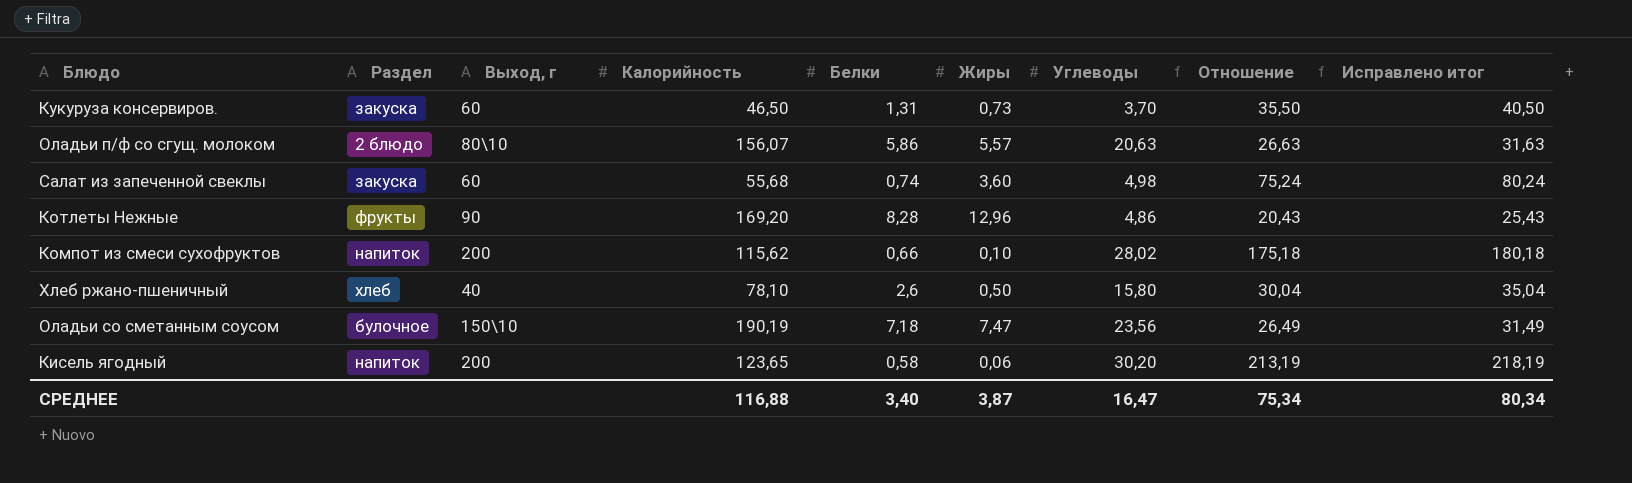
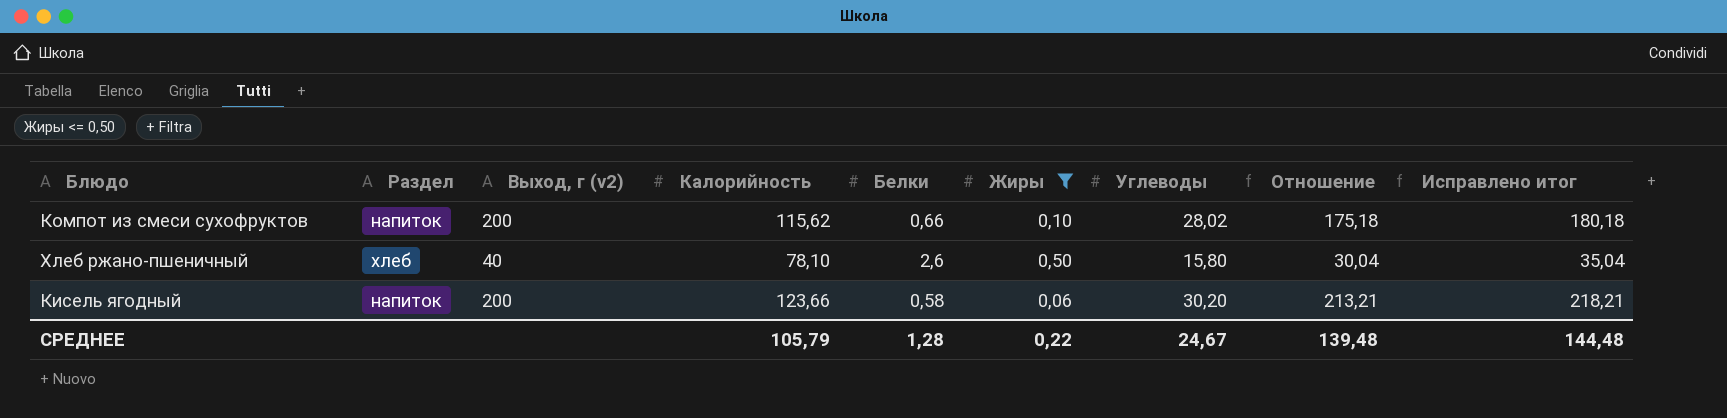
filter: none -> Жиры <= 0,50
column name: Выход, г -> Выход, г (v2)
Кисель ягодный | Калорийность: 123,65 -> 123,66
Кисель ягодный | Отношение: 213,19 -> 213,21
Кисель ягодный | Исправлено итог: 218,19 -> 218,21
СРЕДНЕЕ | Калорийность: 116,88 -> 105,79
СРЕДНЕЕ | Белки: 3,40 -> 1,28
СРЕДНЕЕ | Жиры: 3,87 -> 0,22
СРЕДНЕЕ | Углеводы: 16,47 -> 24,67
СРЕДНЕЕ | Отношение: 75,34 -> 139,48
СРЕДНЕЕ | Исправлено итог: 80,34 -> 144,48

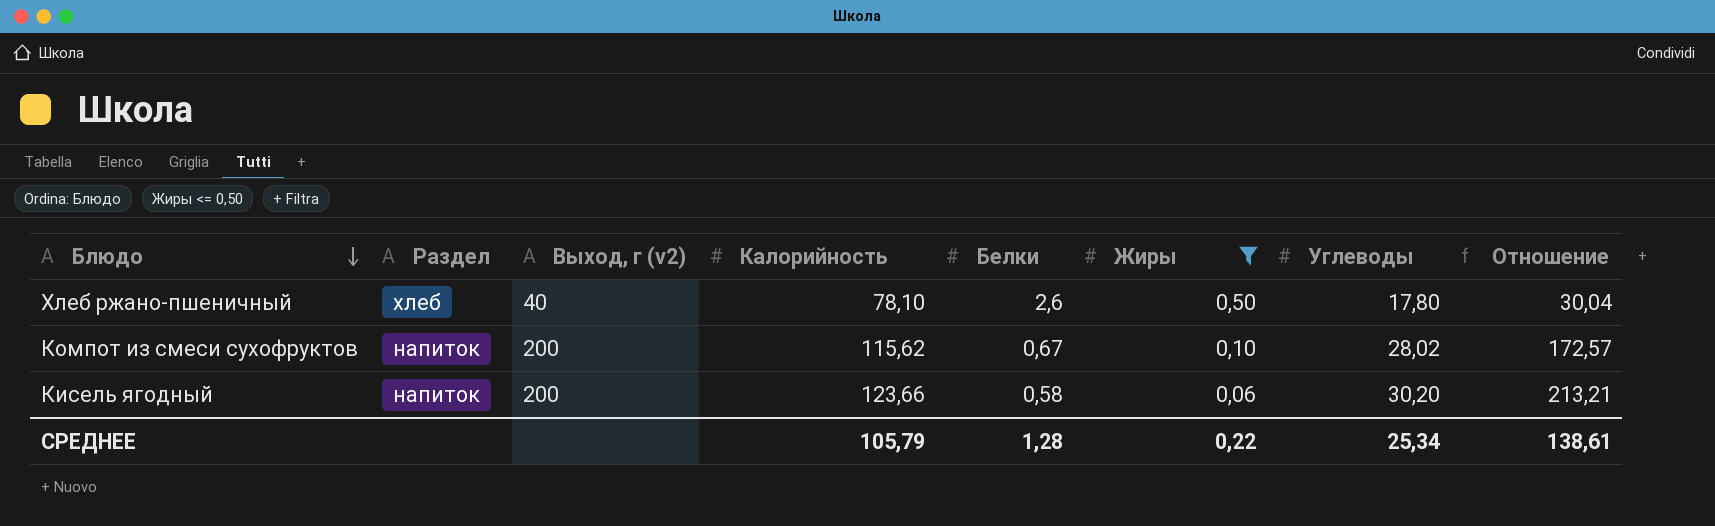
row order: none -> Блюдо descending
column Исправлено итог | formula: [Отношение] + 5 -> none
Хлеб ржано-пшеничный | Углеводы: 15,80 -> 17,80
Компот из смеси сухофруктов | Белки: 0,66 -> 0,67
Компот из смеси сухофруктов | Отношение: 175,18 -> 172,57
СРЕДНЕЕ | Углеводы: 24,67 -> 25,34
СРЕДНЕЕ | Отношение: 139,48 -> 138,61

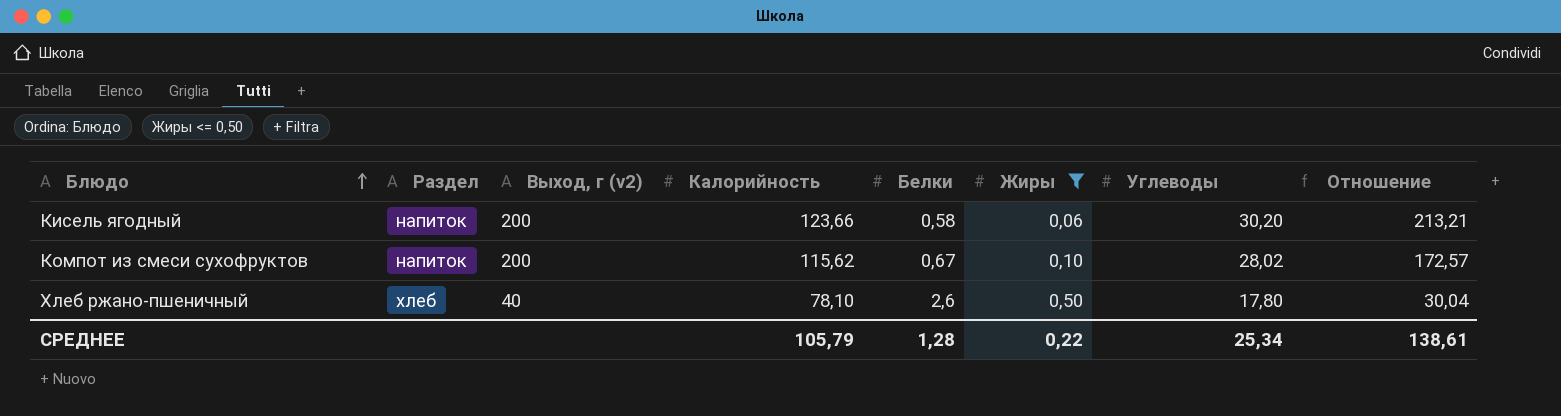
row order: Блюдо descending -> Блюдо ascending

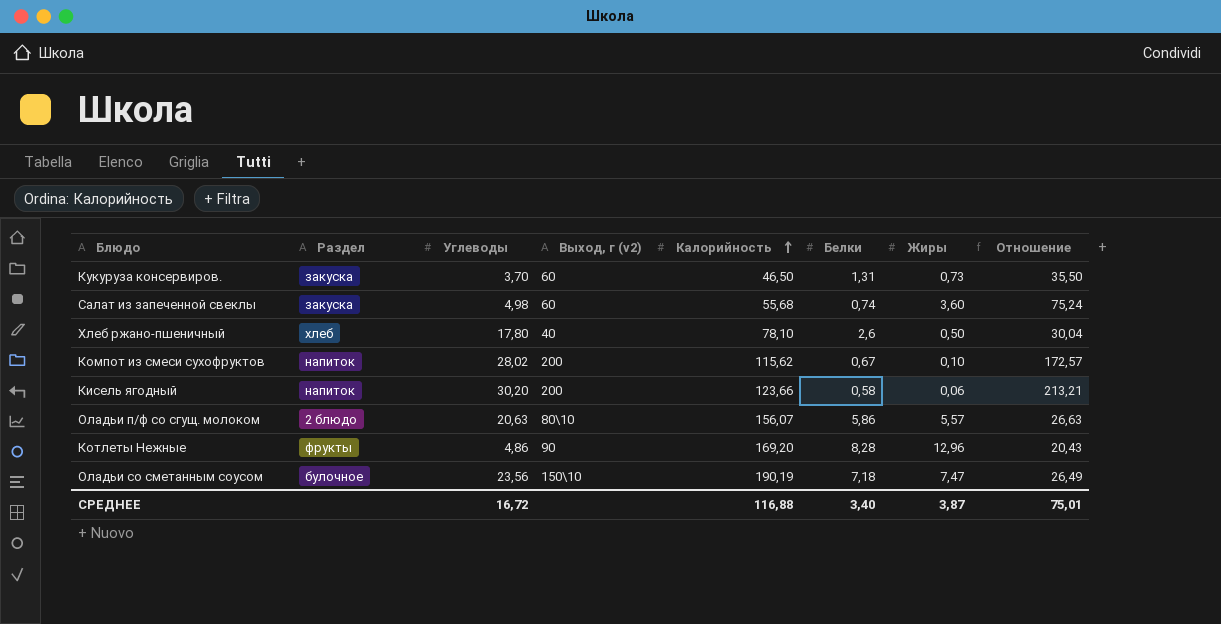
filter: Жиры <= 0,50 -> none
row order: Блюдо ascending -> Калорийность ascending
column Углеводы | position: 7 -> 3
СРЕДНЕЕ | Углеводы: 25,34 -> 16,72
СРЕДНЕЕ | Калорийность: 105,79 -> 116,88
СРЕДНЕЕ | Белки: 1,28 -> 3,40
СРЕДНЕЕ | Жиры: 0,22 -> 3,87
СРЕДНЕЕ | Отношение: 138,61 -> 75,01

